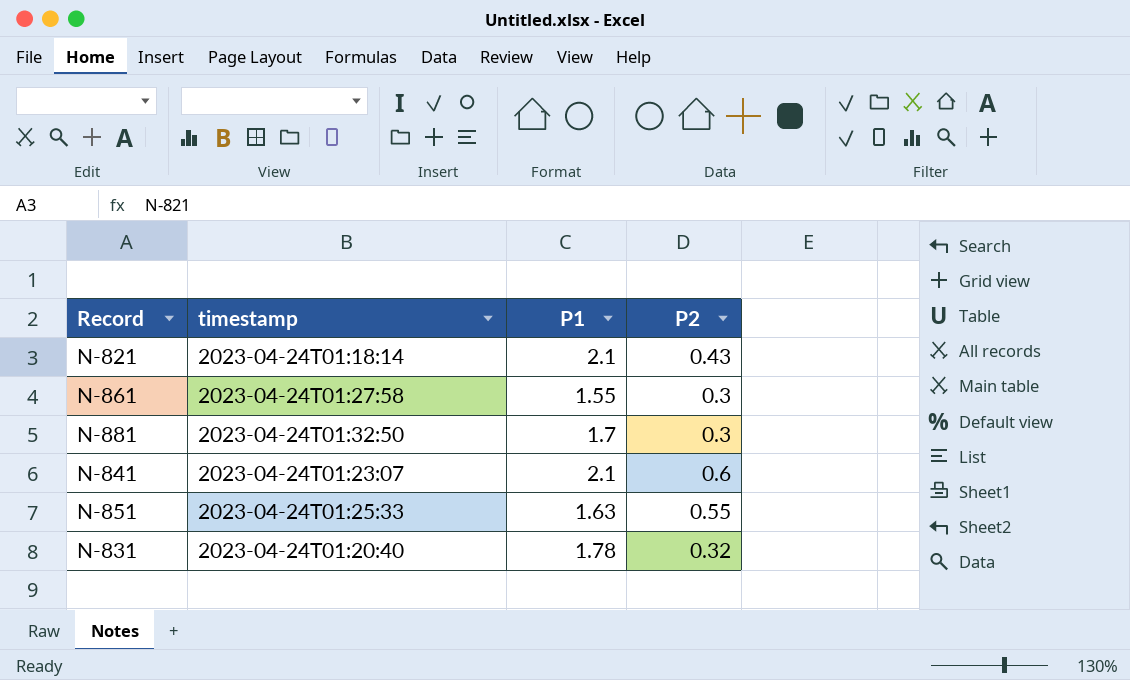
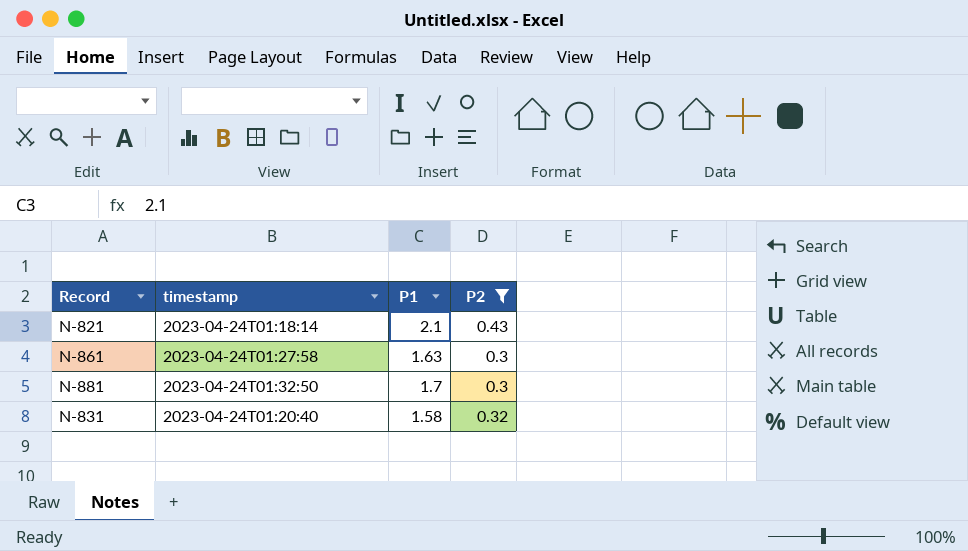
filter: none -> P2 <= 0.43
N-861 | P1: 1.55 -> 1.63
N-831 | P1: 1.78 -> 1.58

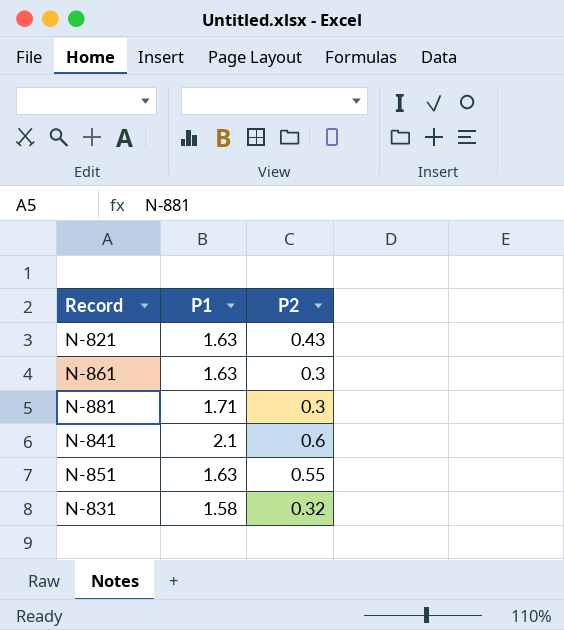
filter: P2 <= 0.43 -> none
column timestamp | position: 2 -> none
N-821 | P1: 2.1 -> 1.63
N-881 | P1: 1.7 -> 1.71

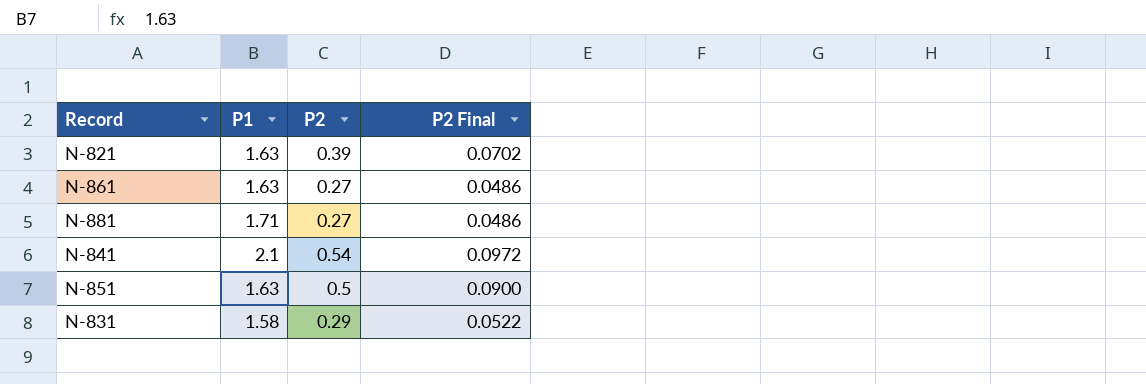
column P2 Final | formula: none -> [P2] * 0.18
N-821 | P2: 0.43 -> 0.39
N-861 | P2: 0.3 -> 0.27
N-881 | P2: 0.3 -> 0.27
N-841 | P2: 0.6 -> 0.54
N-851 | P2: 0.55 -> 0.5
N-831 | P2: 0.32 -> 0.29

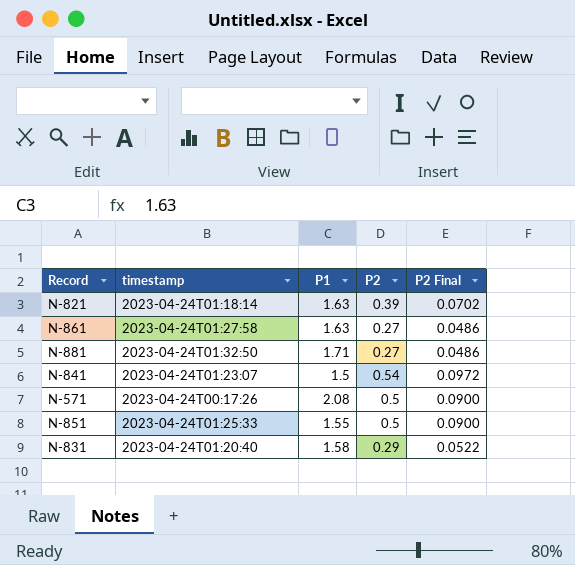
column timestamp | position: none -> 2
N-841 | P1: 2.1 -> 1.5
row N-571: none -> 2023-04-24T00:17:26 | 2.08 | 0.5 | 0.0900
N-851 | P1: 1.63 -> 1.55

